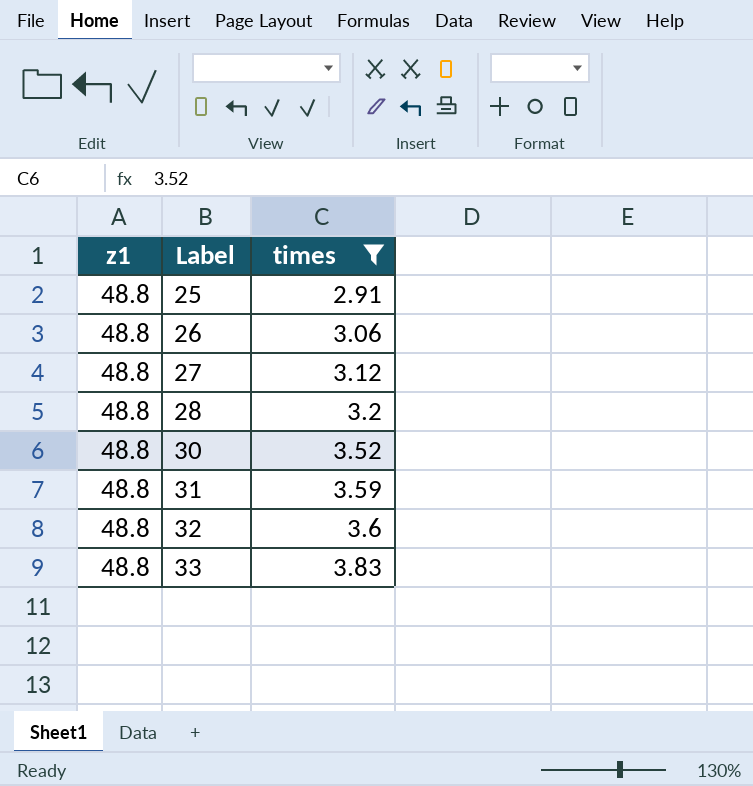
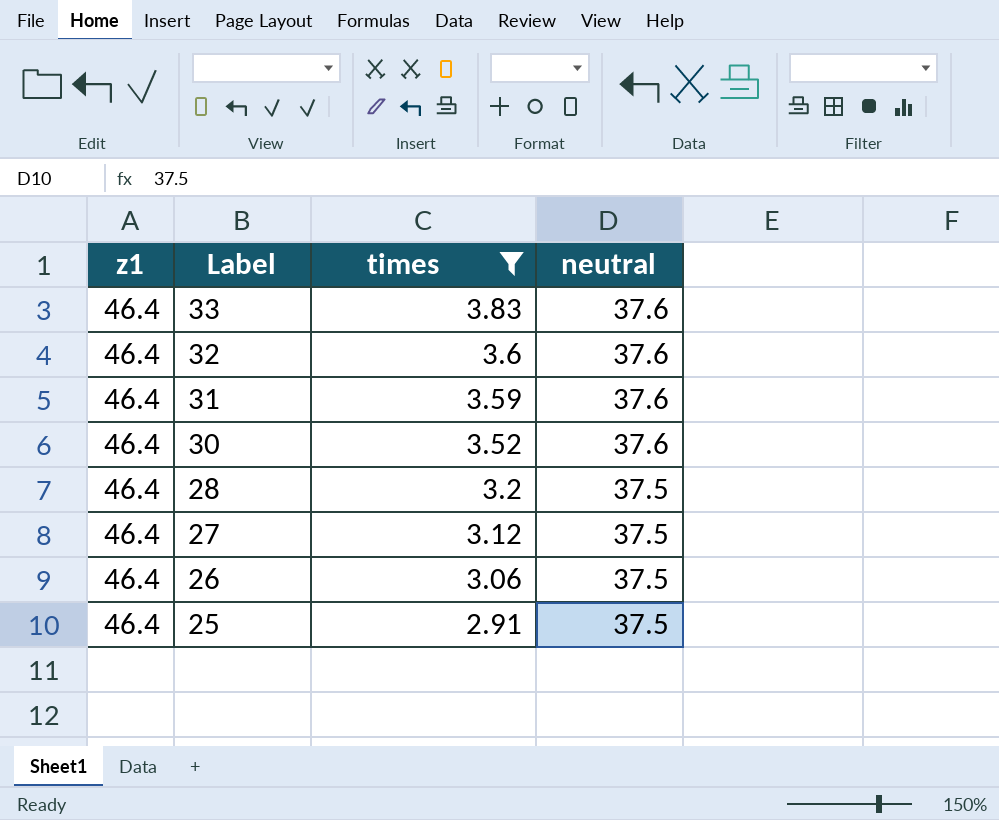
row order: Label ascending -> Label descending
column neutral | position: none -> 4
33 | z1: 48.8 -> 46.4
32 | z1: 48.8 -> 46.4
31 | z1: 48.8 -> 46.4
30 | z1: 48.8 -> 46.4
28 | z1: 48.8 -> 46.4
27 | z1: 48.8 -> 46.4
26 | z1: 48.8 -> 46.4
25 | z1: 48.8 -> 46.4

